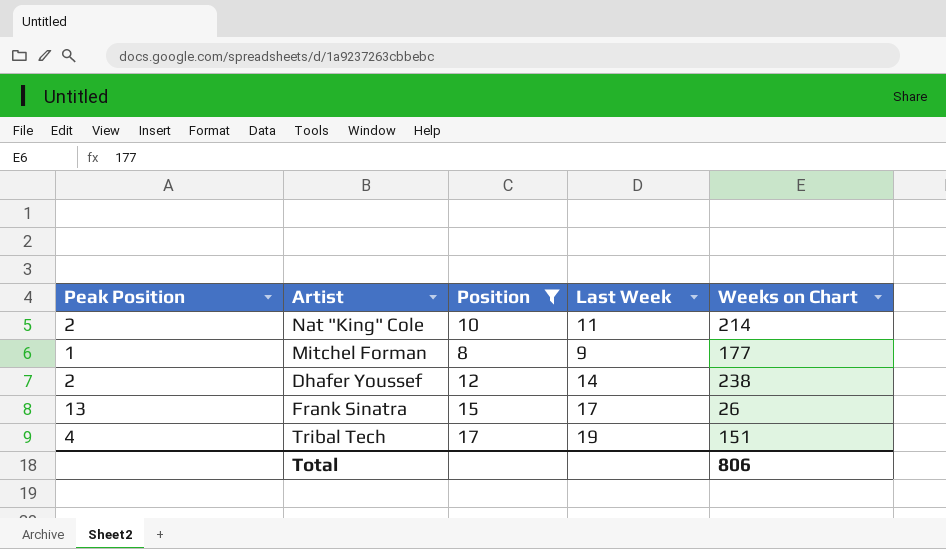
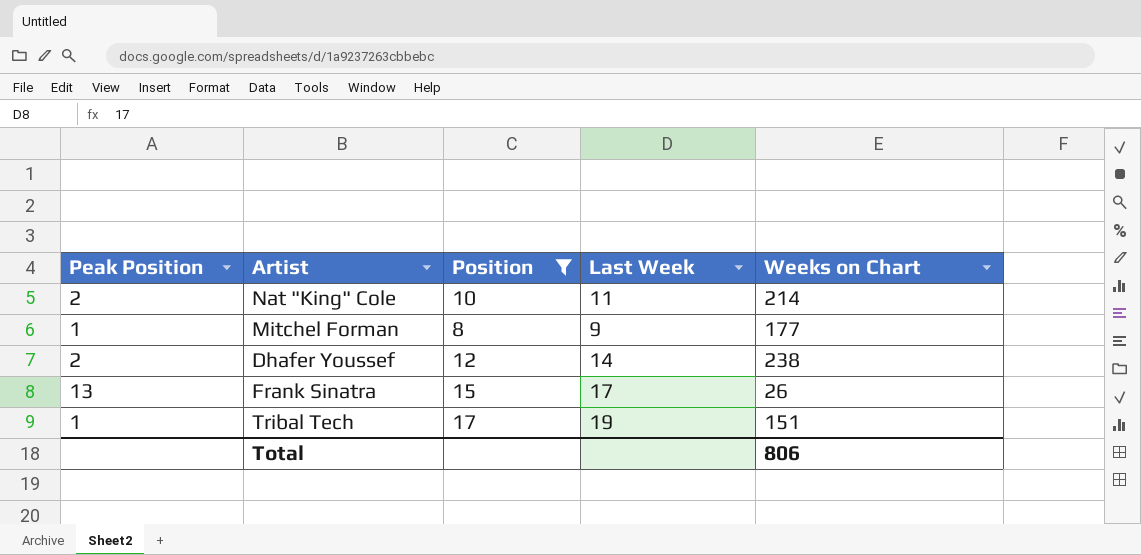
Tribal Tech | Peak Position: 4 -> 1

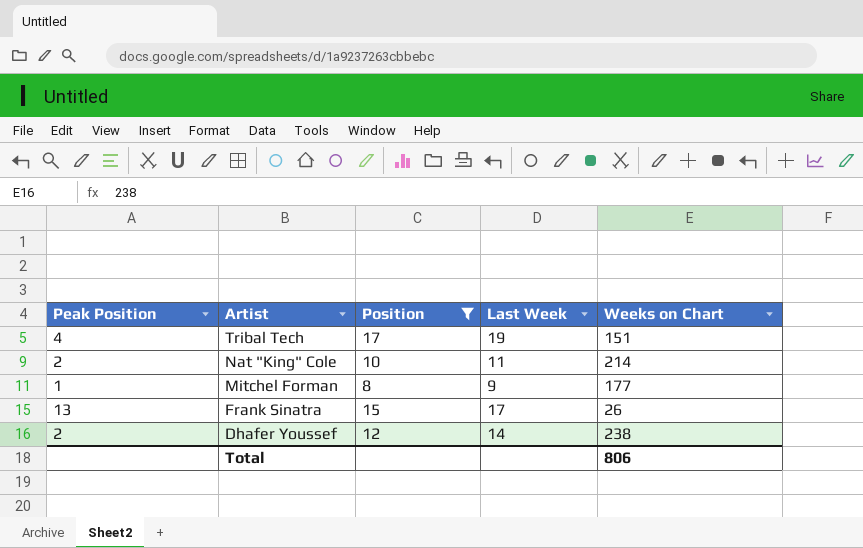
row order: none -> Artist descending
Tribal Tech | Peak Position: 1 -> 4

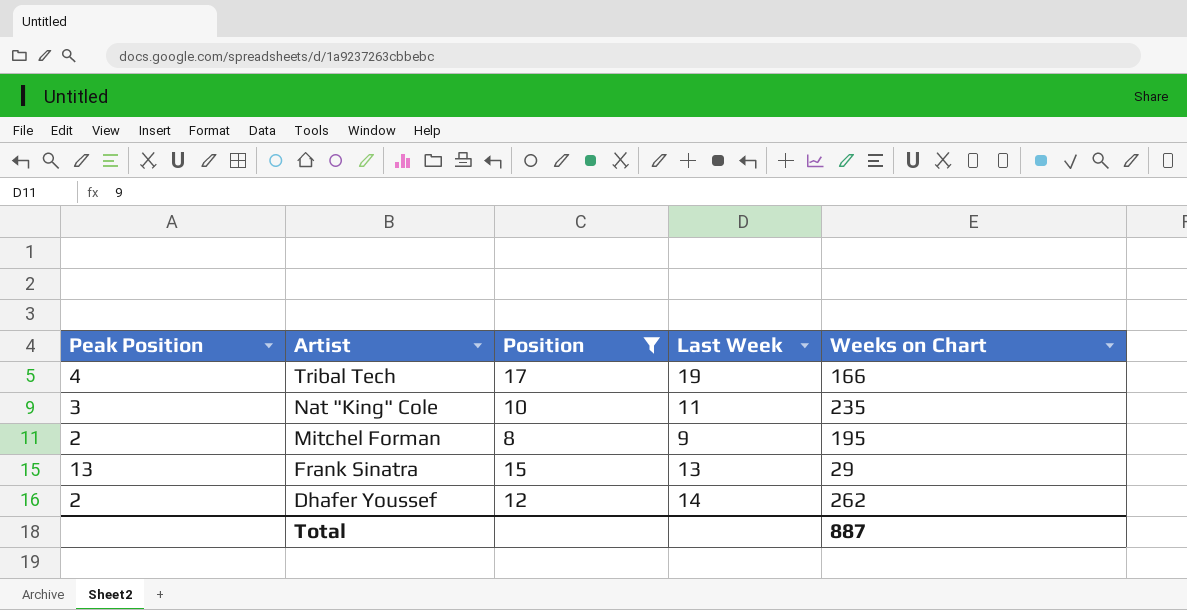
Tribal Tech | Weeks on Chart: 151 -> 166
Nat "King" Cole | Peak Position: 2 -> 3
Nat "King" Cole | Weeks on Chart: 214 -> 235
Mitchel Forman | Peak Position: 1 -> 2
Mitchel Forman | Weeks on Chart: 177 -> 195
Frank Sinatra | Last Week: 17 -> 13
Frank Sinatra | Weeks on Chart: 26 -> 29
Dhafer Youssef | Weeks on Chart: 238 -> 262
Total | Weeks on Chart: 806 -> 887

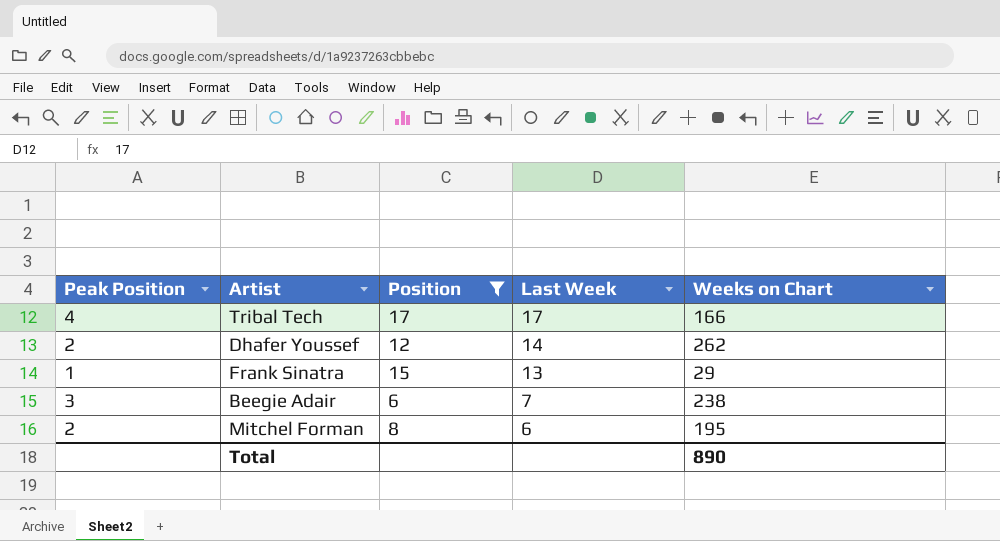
row order: Artist descending -> Last Week descending
row Nat "King" Cole: 3 | 10 | 11 | 235 -> none
Tribal Tech | Last Week: 19 -> 17
Frank Sinatra | Peak Position: 13 -> 1
row Beegie Adair: none -> 3 | 6 | 7 | 238
Mitchel Forman | Last Week: 9 -> 6
Total | Weeks on Chart: 887 -> 890

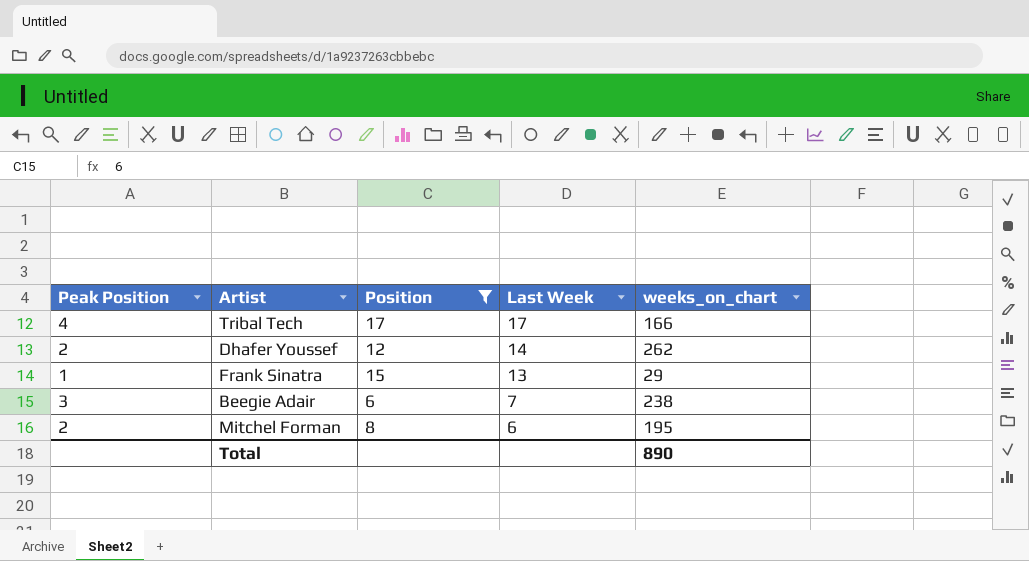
column name: Weeks on Chart -> weeks_on_chart

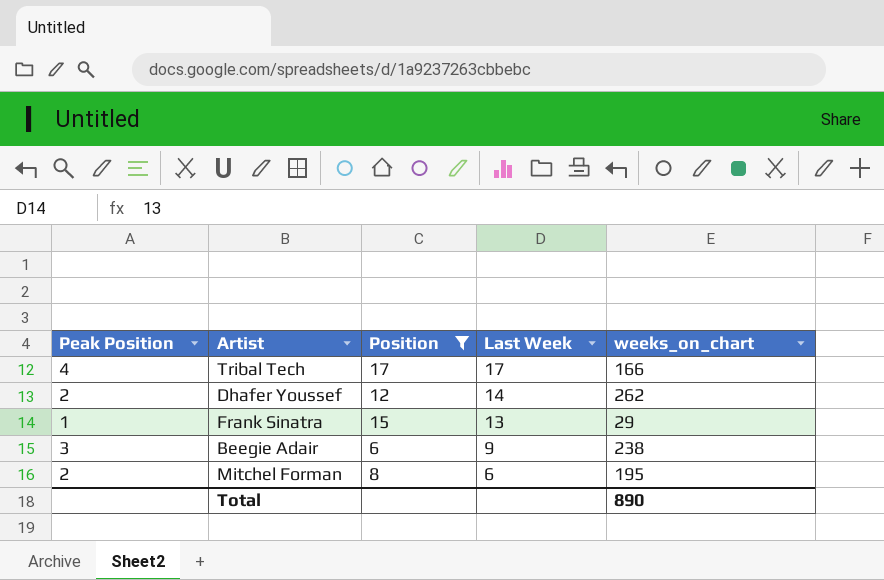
Beegie Adair | Last Week: 7 -> 9

